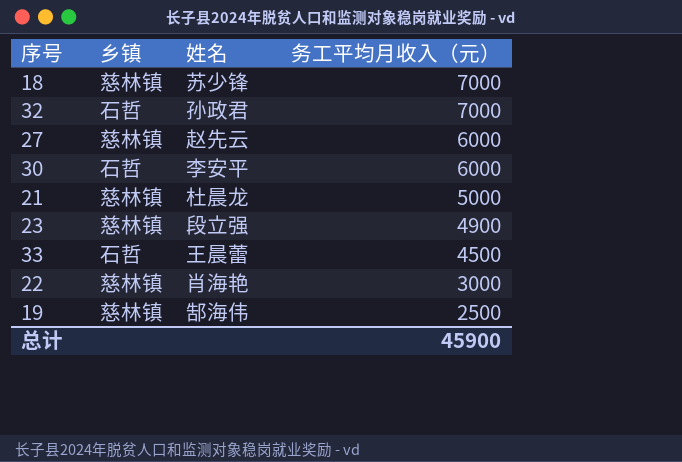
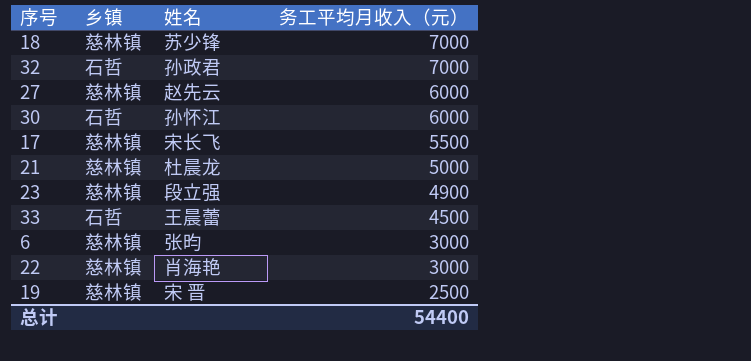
30 | 姓名: 李安平 -> 孙怀江
row 17: none -> 慈林镇 | 宋长飞 | 5500
row 6: none -> 慈林镇 | 张昀 | 3000
19 | 姓名: 郜海伟 -> 宋 晋
总计 | 务工平均月收入（元）: 45900 -> 54400

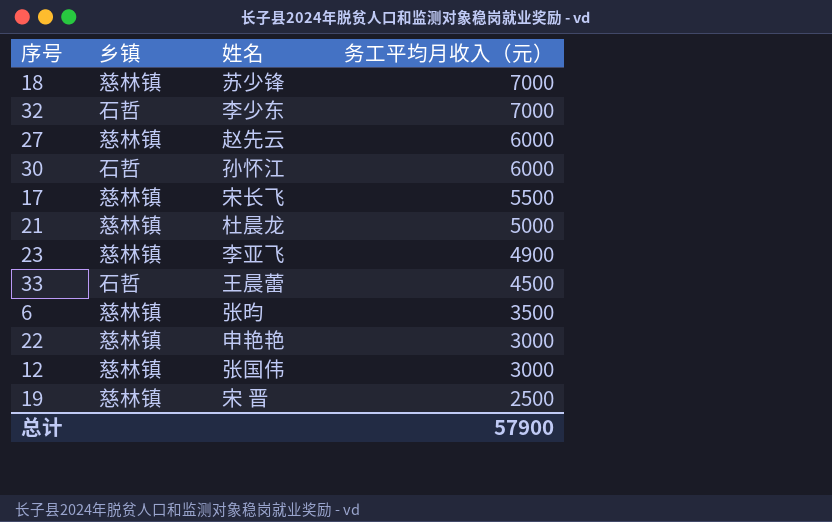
32 | 姓名: 孙政君 -> 李少东
23 | 姓名: 段立强 -> 李亚飞
6 | 务工平均月收入（元）: 3000 -> 3500
22 | 姓名: 肖海艳 -> 申艳艳
row 12: none -> 慈林镇 | 张国伟 | 3000
总计 | 务工平均月收入（元）: 54400 -> 57900

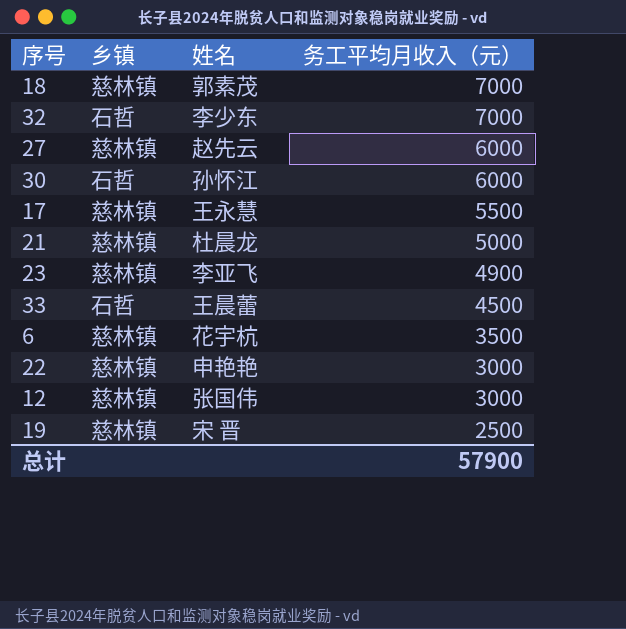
18 | 姓名: 苏少锋 -> 郭素茂
17 | 姓名: 宋长飞 -> 王永慧
6 | 姓名: 张昀 -> 花宇杭

